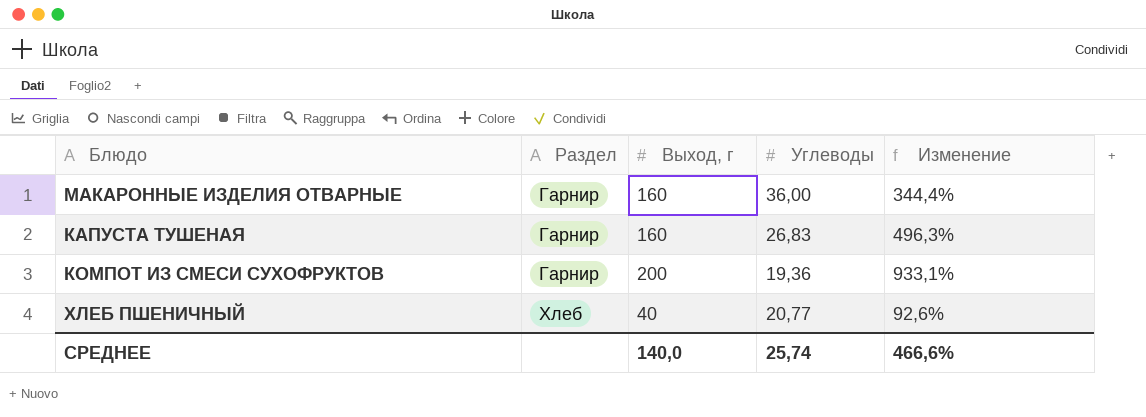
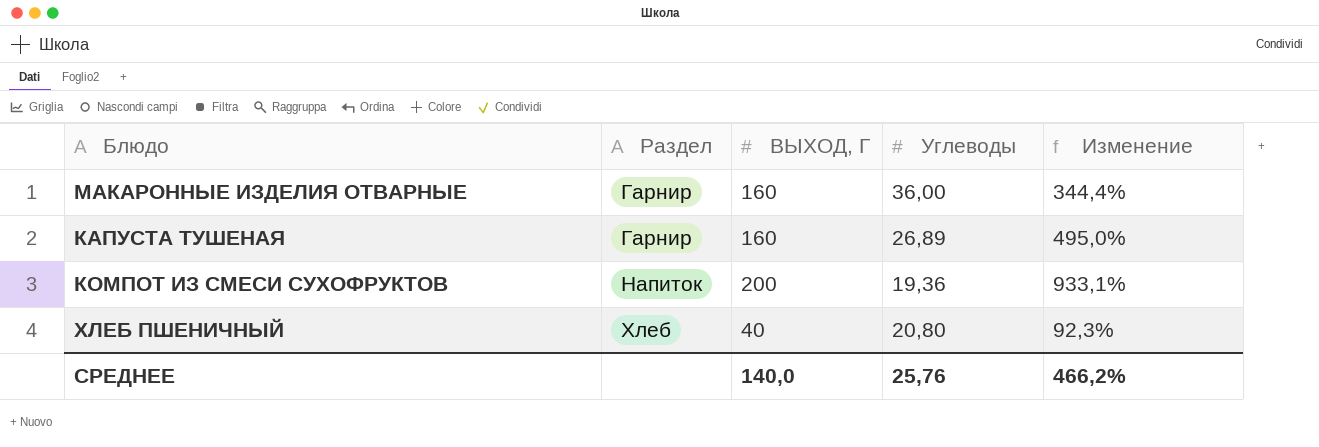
column name: Выход, г -> ВЫХОД, Г
КАПУСТА ТУШЕНАЯ | Углеводы: 26,83 -> 26,89
КАПУСТА ТУШЕНАЯ | Изменение: 496,3% -> 495,0%
КОМПОТ ИЗ СМЕСИ СУХОФРУКТОВ | Раздел: Гарнир -> Напиток
ХЛЕБ ПШЕНИЧНЫЙ | Углеводы: 20,77 -> 20,80
ХЛЕБ ПШЕНИЧНЫЙ | Изменение: 92,6% -> 92,3%
СРЕДНЕЕ | Углеводы: 25,74 -> 25,76
СРЕДНЕЕ | Изменение: 466,6% -> 466,2%

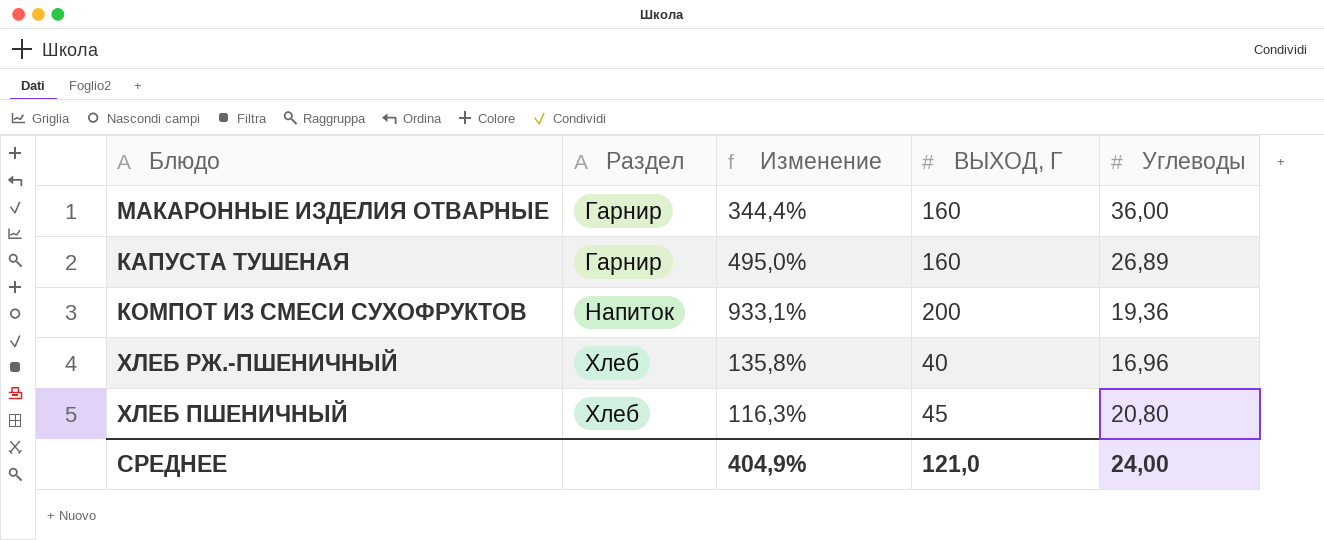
column Изменение | position: 5 -> 3
row ХЛЕБ РЖ.-ПШЕНИЧНЫЙ: none -> Хлеб | 135,8% | 40 | 16,96
ХЛЕБ ПШЕНИЧНЫЙ | Изменение: 92,3% -> 116,3%
ХЛЕБ ПШЕНИЧНЫЙ | ВЫХОД, Г: 40 -> 45
СРЕДНЕЕ | Изменение: 466,2% -> 404,9%
СРЕДНЕЕ | ВЫХОД, Г: 140,0 -> 121,0
СРЕДНЕЕ | Углеводы: 25,76 -> 24,00

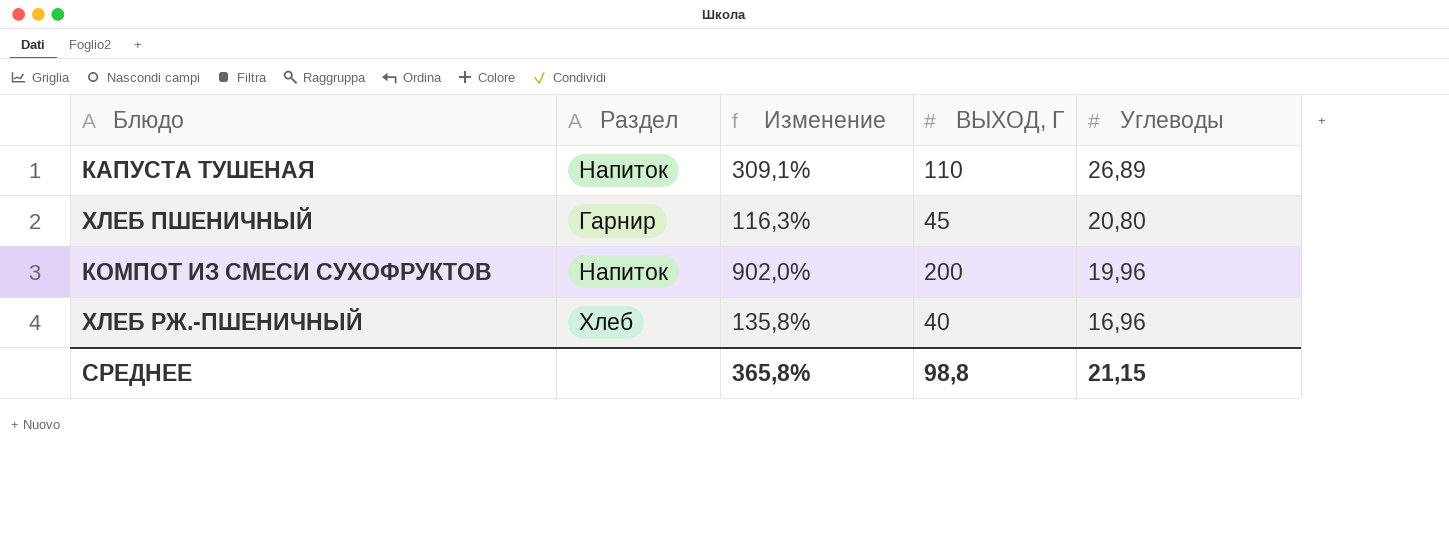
row order: Раздел ascending -> Углеводы descending
row МАКАРОННЫЕ ИЗДЕЛИЯ ОТВАРНЫЕ: Гарнир | 344,4% | 160 | 36,00 -> none
КАПУСТА ТУШЕНАЯ | Раздел: Гарнир -> Напиток
КАПУСТА ТУШЕНАЯ | Изменение: 495,0% -> 309,1%
КАПУСТА ТУШЕНАЯ | ВЫХОД, Г: 160 -> 110
ХЛЕБ ПШЕНИЧНЫЙ | Раздел: Хлеб -> Гарнир
КОМПОТ ИЗ СМЕСИ СУХОФРУКТОВ | Изменение: 933,1% -> 902,0%
КОМПОТ ИЗ СМЕСИ СУХОФРУКТОВ | Углеводы: 19,36 -> 19,96
СРЕДНЕЕ | Изменение: 404,9% -> 365,8%
СРЕДНЕЕ | ВЫХОД, Г: 121,0 -> 98,8
СРЕДНЕЕ | Углеводы: 24,00 -> 21,15

